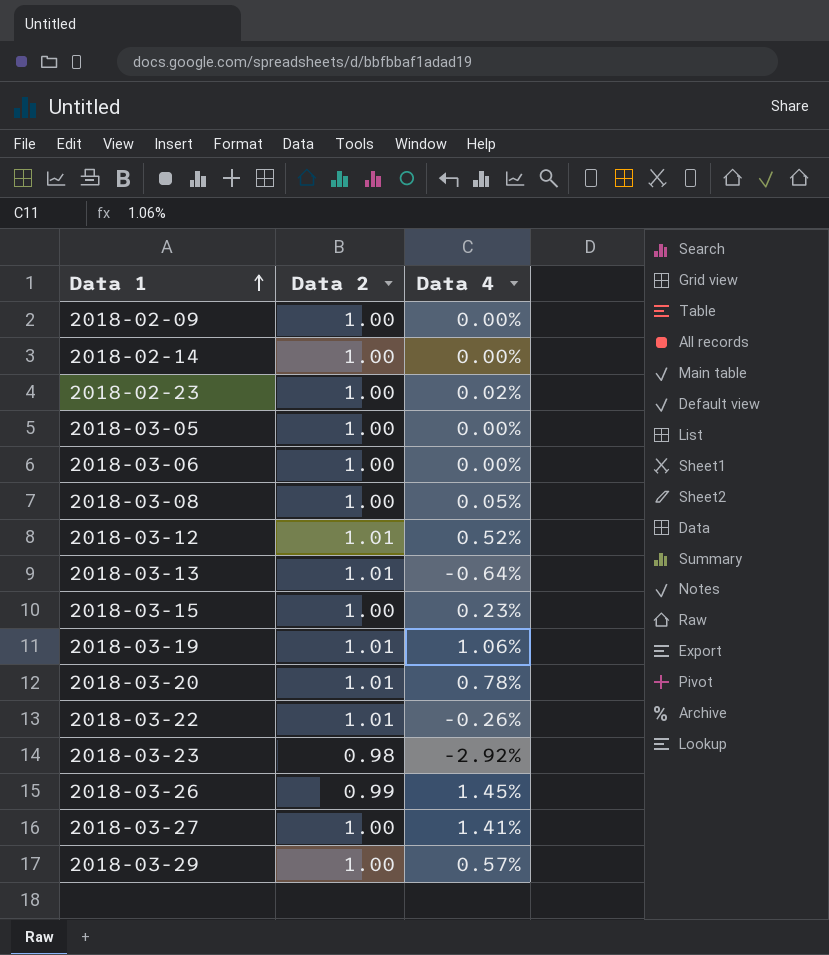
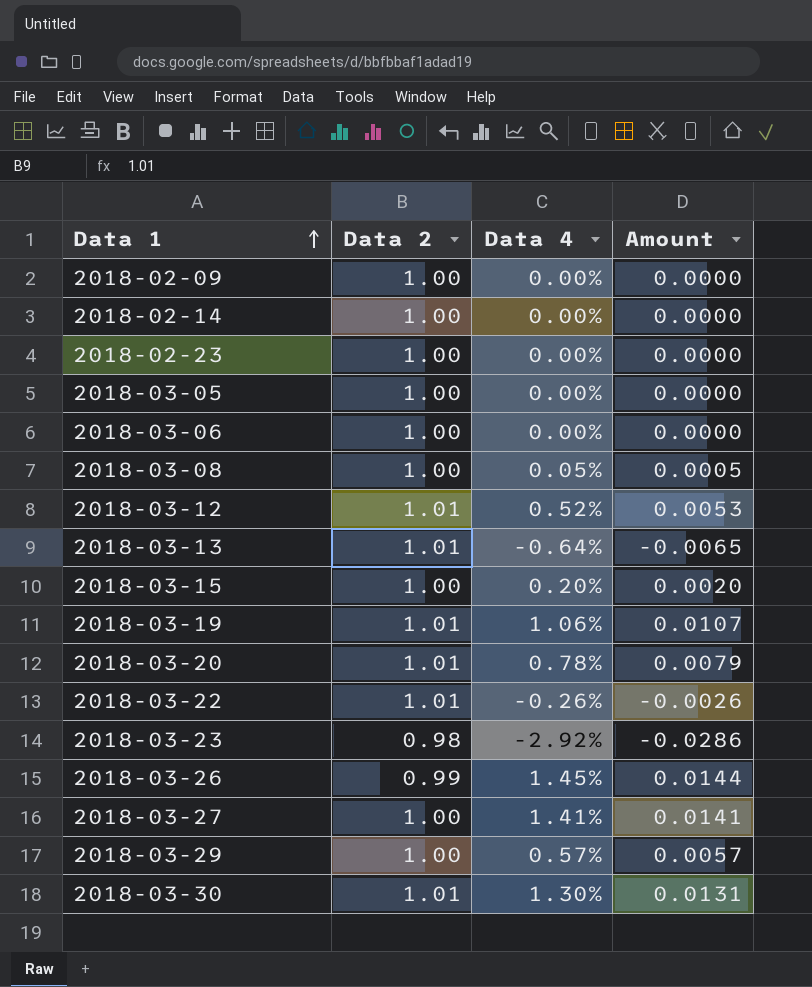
column Amount | formula: none -> [Data 2] * [Data 4]
2018-02-23 | Data 4: 0.02% -> 0.00%
2018-03-15 | Data 4: 0.23% -> 0.20%
row 2018-03-30: none -> 1.01 | 1.30% | 0.0131

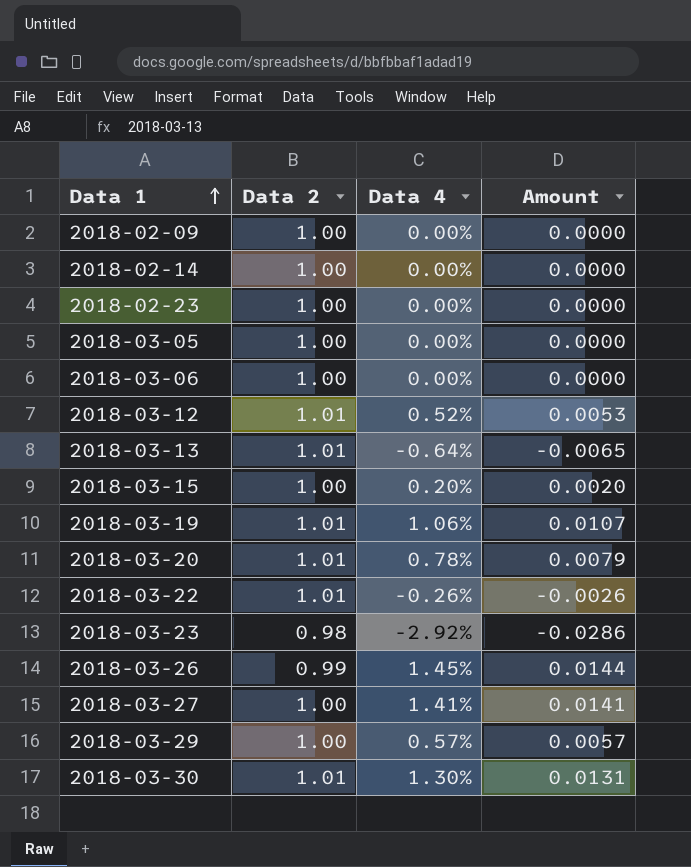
row 2018-03-08: 1.00 | 0.05% | 0.0005 -> none

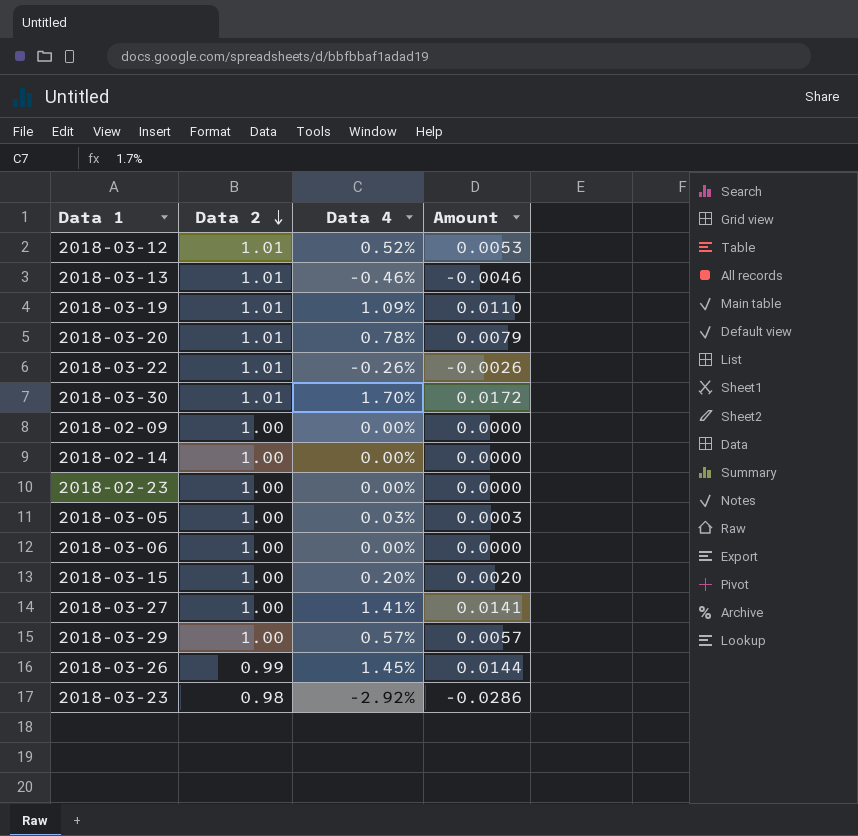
row order: Data 1 ascending -> Data 2 descending
2018-03-13 | Data 4: -0.64% -> -0.46%
2018-03-13 | Amount: -0.0065 -> -0.0046
2018-03-19 | Data 4: 1.06% -> 1.09%
2018-03-19 | Amount: 0.0107 -> 0.0110
2018-03-30 | Data 4: 1.30% -> 1.70%
2018-03-30 | Amount: 0.0131 -> 0.0172
2018-03-05 | Data 4: 0.00% -> 0.03%
2018-03-05 | Amount: 0.0000 -> 0.0003

